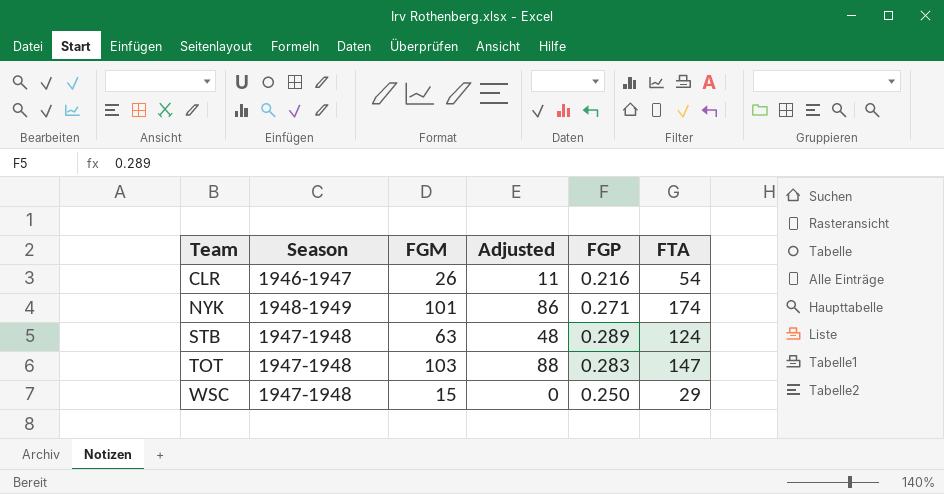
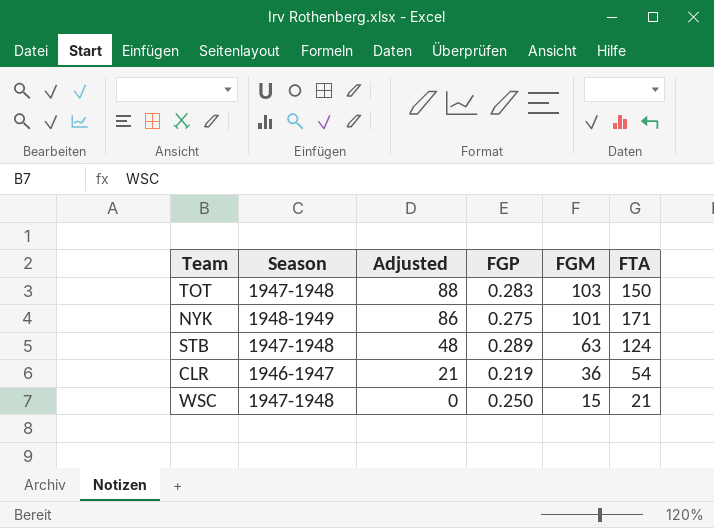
row order: Team ascending -> Adjusted descending
column FGM | position: 3 -> 5
TOT | FTA: 147 -> 150
NYK | FGP: 0.271 -> 0.275
NYK | FTA: 174 -> 171
CLR | Adjusted: 11 -> 21
CLR | FGP: 0.216 -> 0.219
CLR | FGM: 26 -> 36
WSC | FTA: 29 -> 21

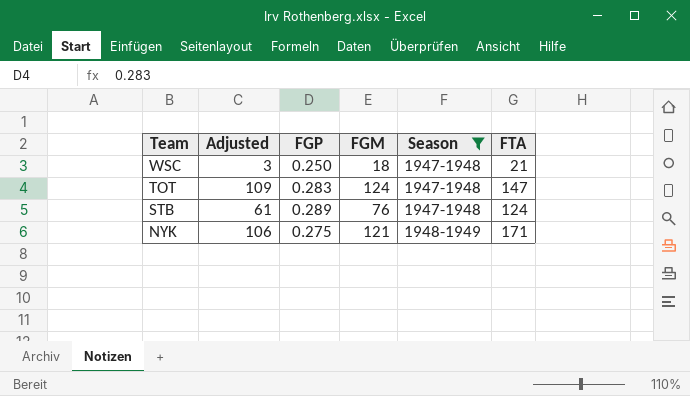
filter: none -> Season != 1946-1947
row order: Adjusted descending -> Team descending
column Season | position: 2 -> 5
WSC | Adjusted: 0 -> 3
WSC | FGM: 15 -> 18
TOT | Adjusted: 88 -> 109
TOT | FGM: 103 -> 124
TOT | FTA: 150 -> 147
STB | Adjusted: 48 -> 61
STB | FGM: 63 -> 76
NYK | Adjusted: 86 -> 106
NYK | FGM: 101 -> 121

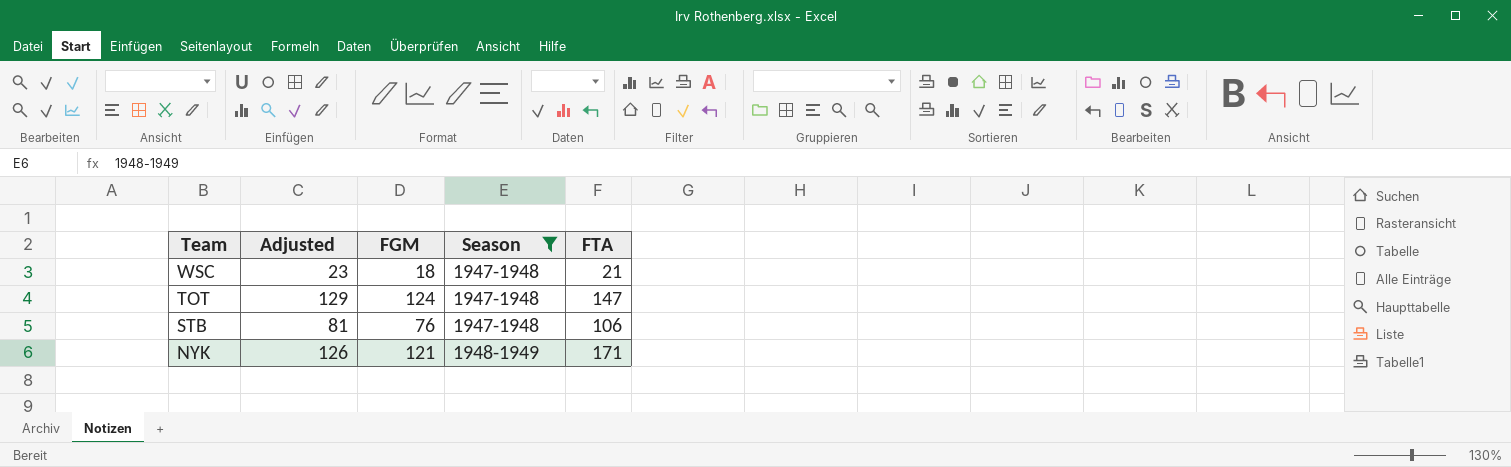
column FGP | position: 3 -> none
column Adjusted | formula: [FGM] - 15 -> [FGM] + 5
STB | FTA: 124 -> 106

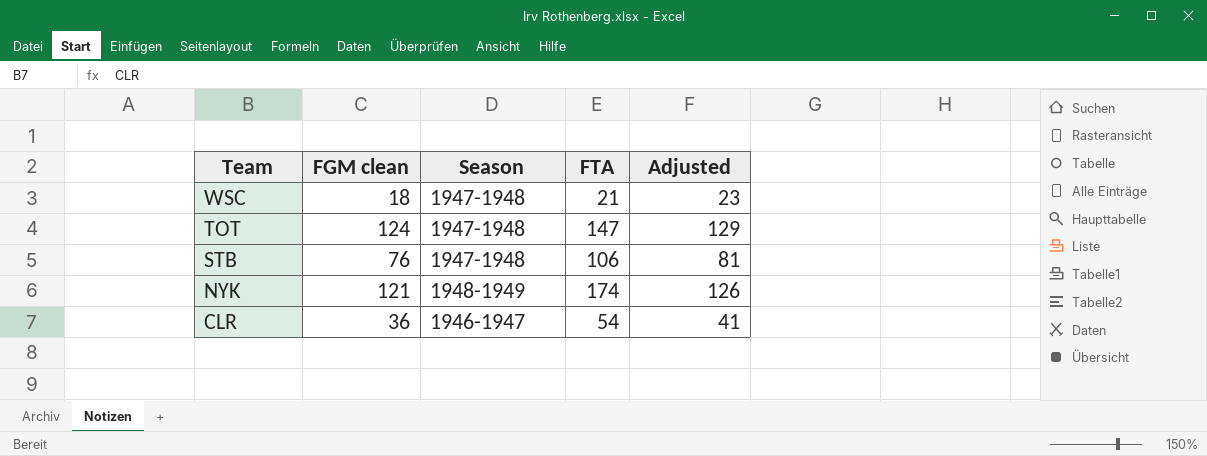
filter: Season != 1946-1947 -> none
column name: FGM -> FGM clean
column Adjusted | position: 2 -> 5
NYK | FTA: 171 -> 174

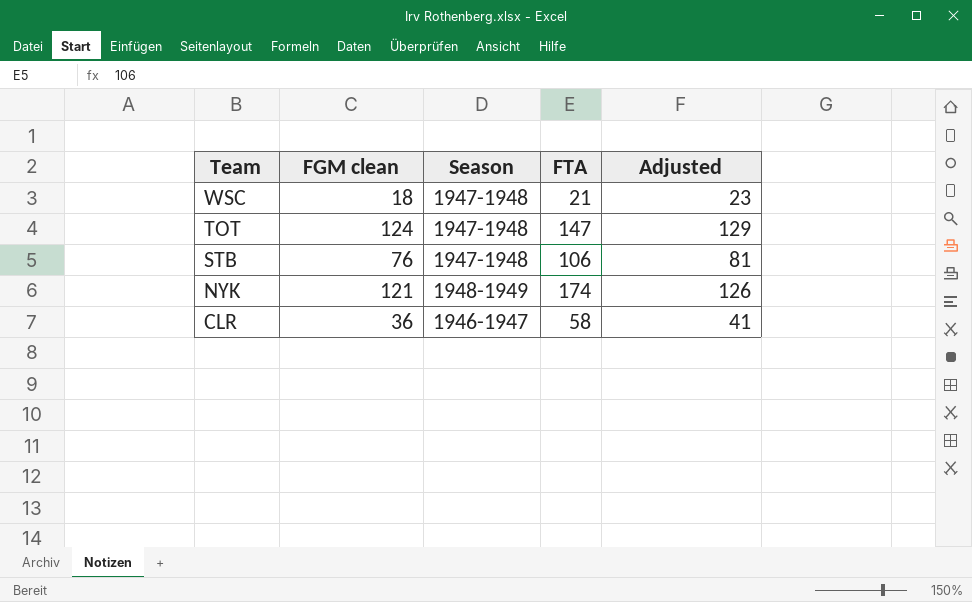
CLR | FTA: 54 -> 58

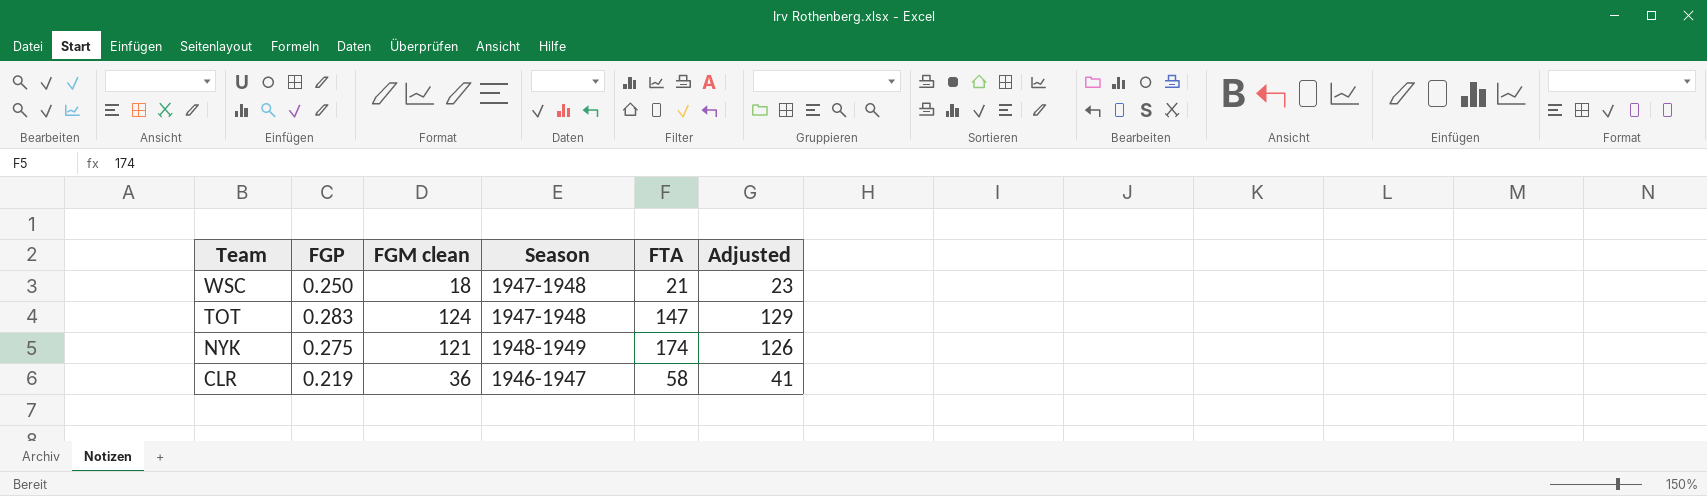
column FGP | position: none -> 2
row STB: 76 | 1947-1948 | 106 | 81 -> none

